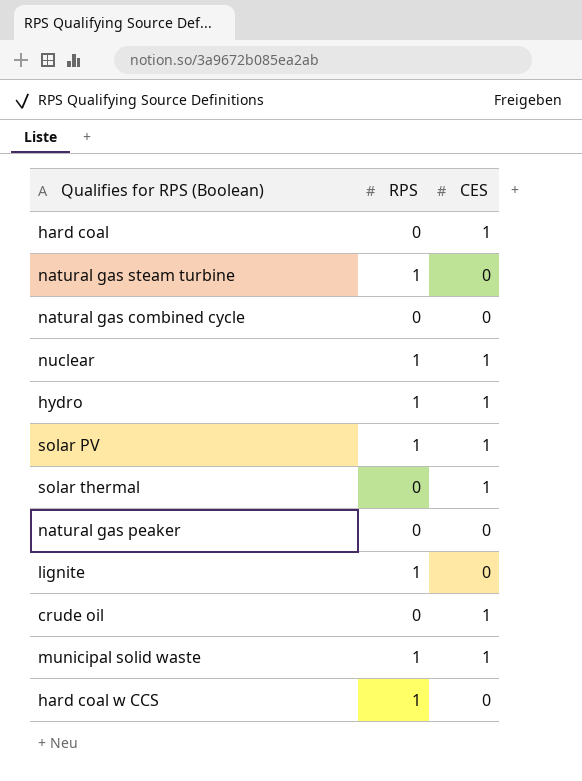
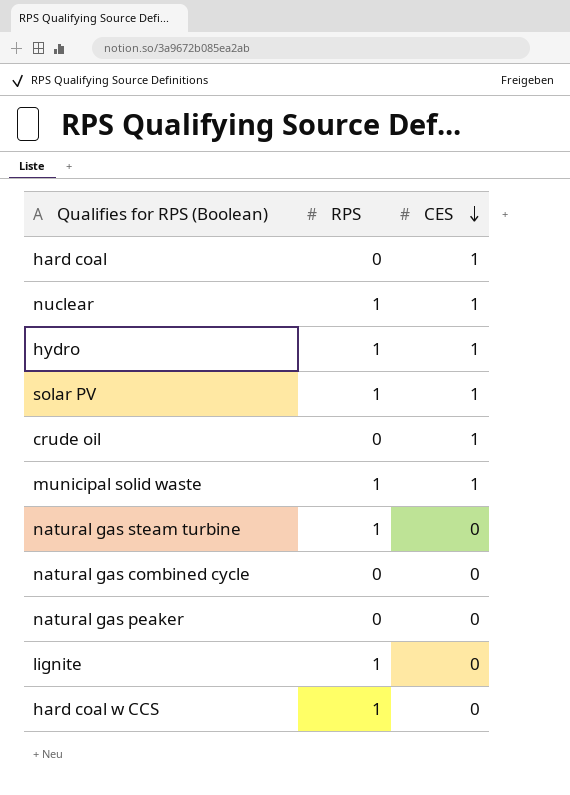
row order: none -> CES descending
row solar thermal: 0 | 1 -> none

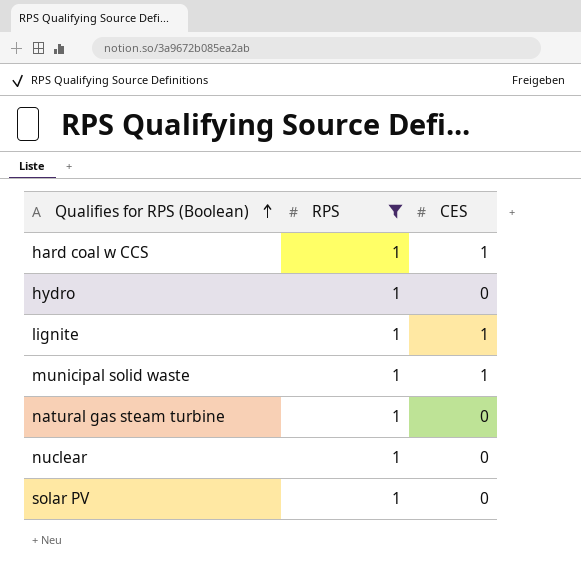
filter: none -> RPS = 1
row order: CES descending -> Qualifies for RPS (Boolean) ascending
hard coal w CCS | CES: 0 -> 1
hydro | CES: 1 -> 0
lignite | CES: 0 -> 1
nuclear | CES: 1 -> 0
solar PV | CES: 1 -> 0

